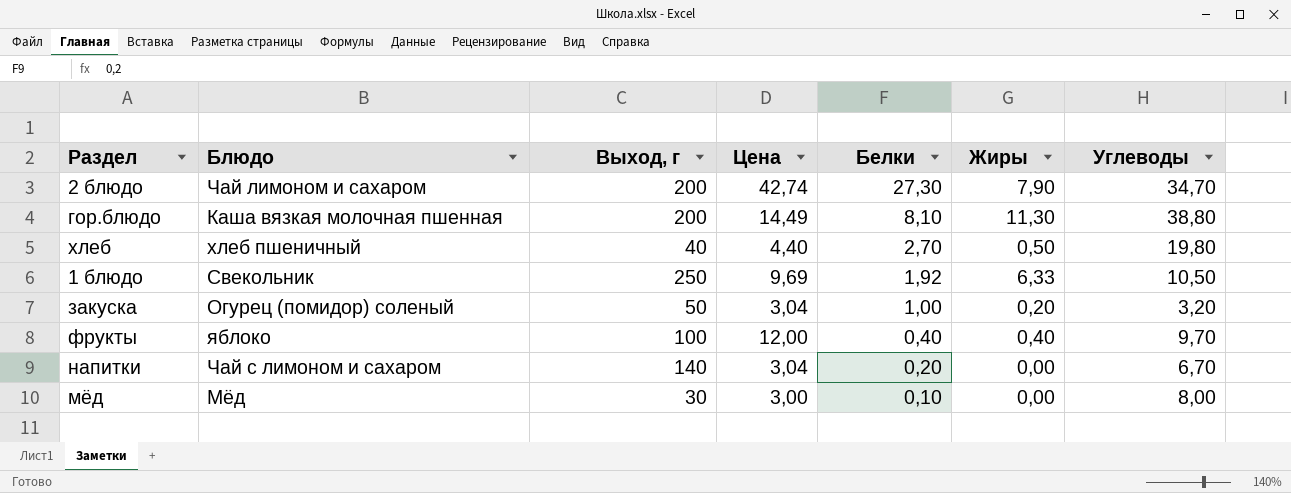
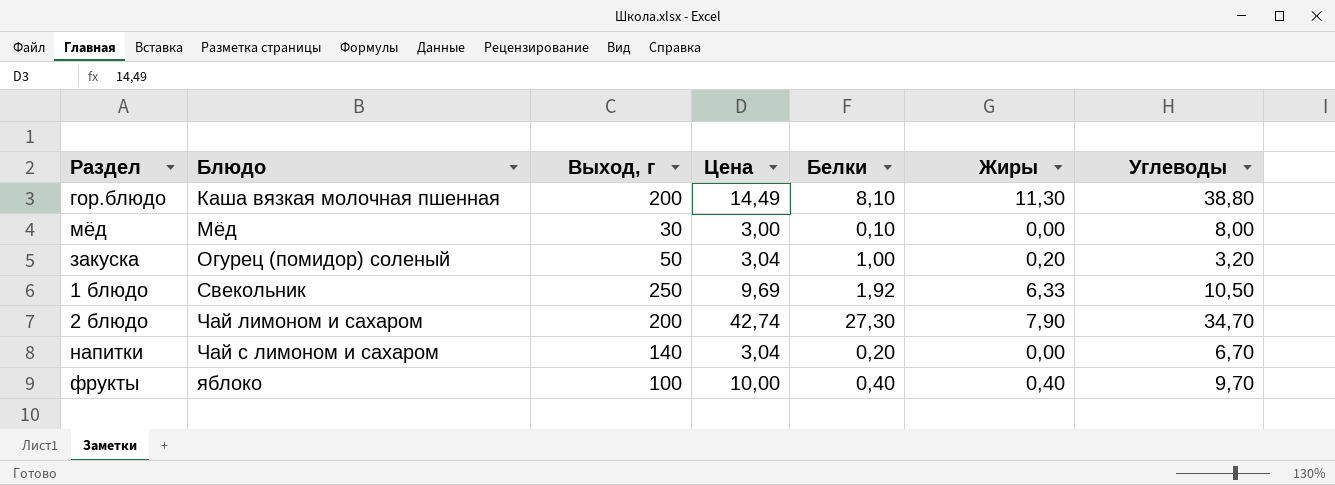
row order: Белки descending -> Блюдо ascending
row хлеб: хлеб пшеничный | 40 | 4,40 | 2,70 | 0,50 | 19,80 -> none
фрукты | Цена: 12,00 -> 10,00

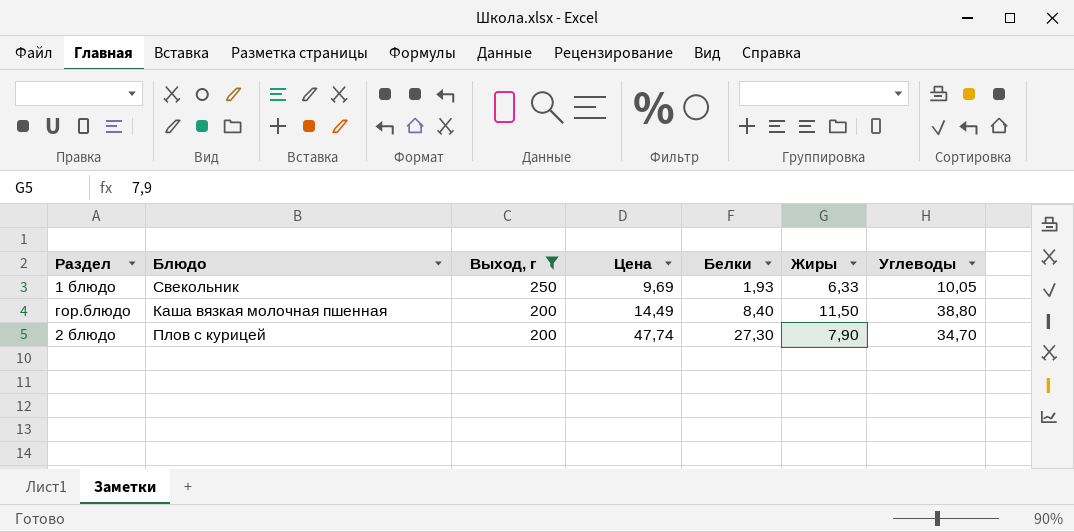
filter: none -> Выход, г >= 200
row order: Блюдо ascending -> Выход, г descending
1 блюдо | Белки: 1,92 -> 1,93
1 блюдо | Углеводы: 10,50 -> 10,05
гор.блюдо | Белки: 8,10 -> 8,40
гор.блюдо | Жиры: 11,30 -> 11,50
2 блюдо | Блюдо: Чай лимоном и сахаром -> Плов с курицей
2 блюдо | Цена: 42,74 -> 47,74

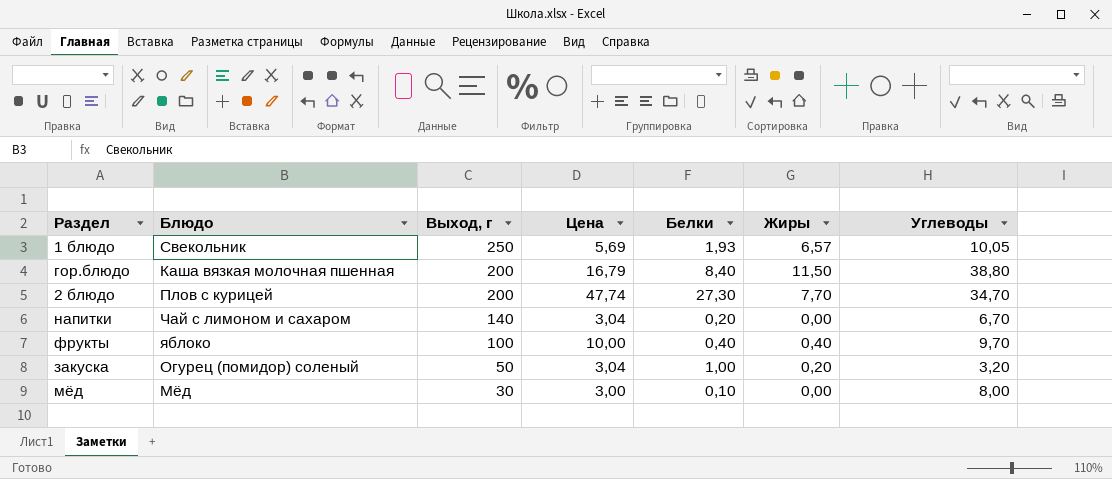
filter: Выход, г >= 200 -> none
1 блюдо | Цена: 9,69 -> 5,69
1 блюдо | Жиры: 6,33 -> 6,57
гор.блюдо | Цена: 14,49 -> 16,79
2 блюдо | Жиры: 7,90 -> 7,70

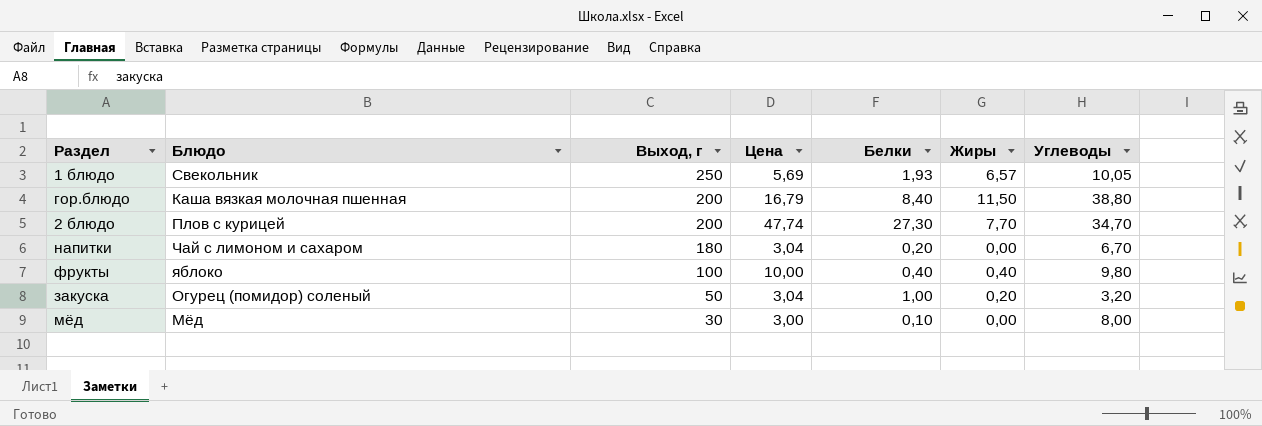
напитки | Выход, г: 140 -> 180
фрукты | Углеводы: 9,70 -> 9,80

